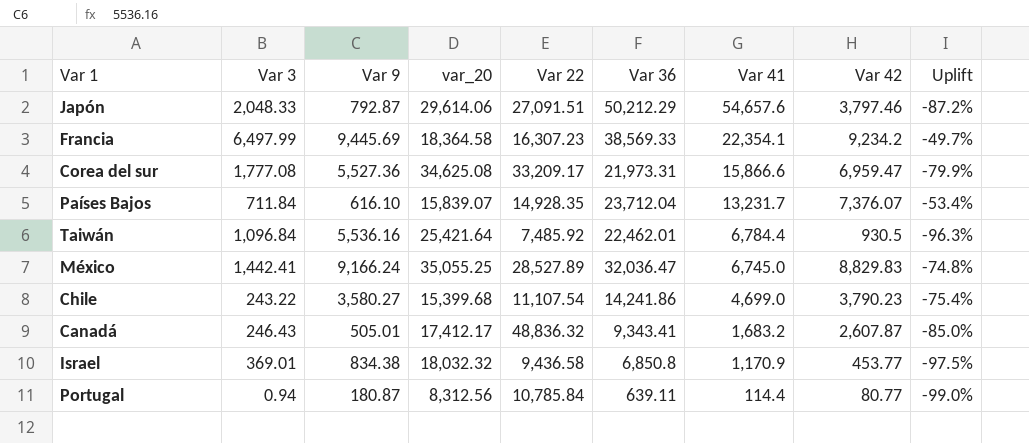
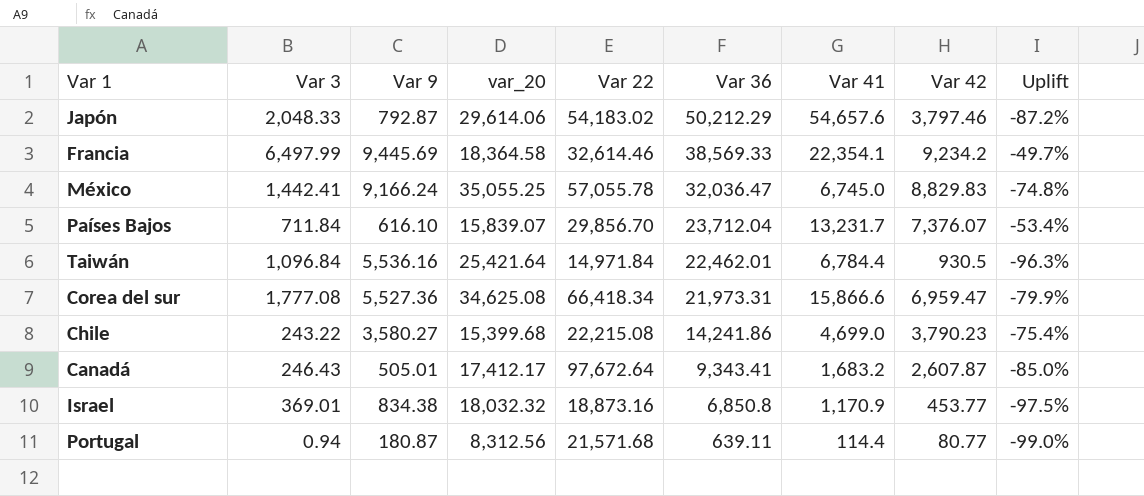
row order: Var 41 descending -> Var 36 descending
Japón | Var 22: 27,091.51 -> 54,183.02
Francia | Var 22: 16,307.23 -> 32,614.46
México | Var 22: 28,527.89 -> 57,055.78
Países Bajos | Var 22: 14,928.35 -> 29,856.70
Taiwán | Var 22: 7,485.92 -> 14,971.84
Corea del sur | Var 22: 33,209.17 -> 66,418.34
Chile | Var 22: 11,107.54 -> 22,215.08
Canadá | Var 22: 48,836.32 -> 97,672.64
Israel | Var 22: 9,436.58 -> 18,873.16
Portugal | Var 22: 10,785.84 -> 21,571.68

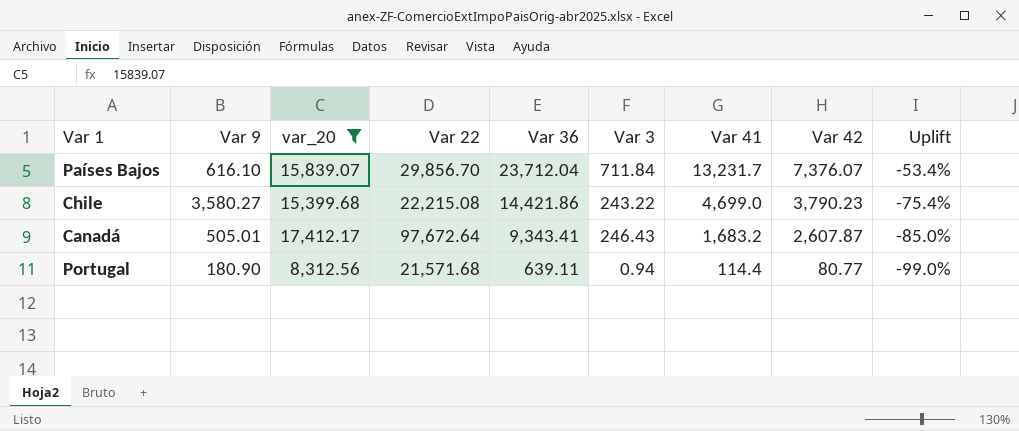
filter: none -> var_20 <= 17,412.17
column Var 3 | position: 2 -> 6
Chile | Var 36: 14,241.86 -> 14,421.86
Portugal | Var 9: 180.87 -> 180.90

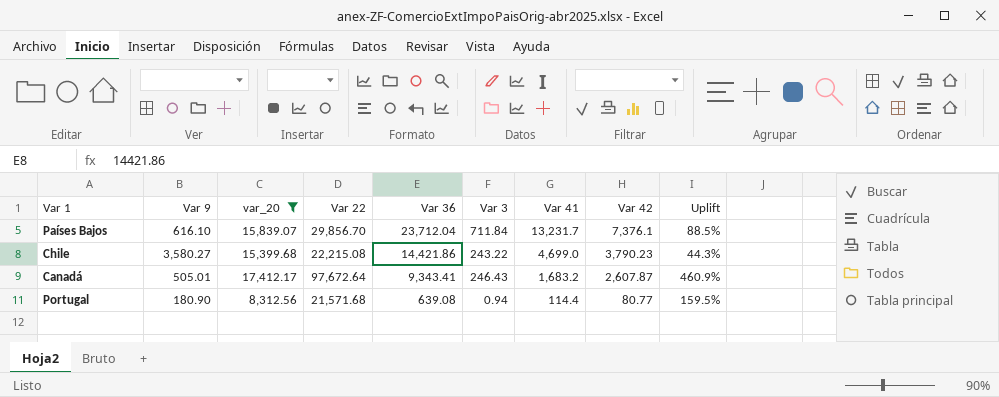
column Uplift | formula: ([Var 42] - [var_20]) / [var_20] -> ([Var 22] - [var_20]) / [var_20]
Países Bajos | Var 42: 7,376.07 -> 7,376.1
Portugal | Var 36: 639.11 -> 639.08

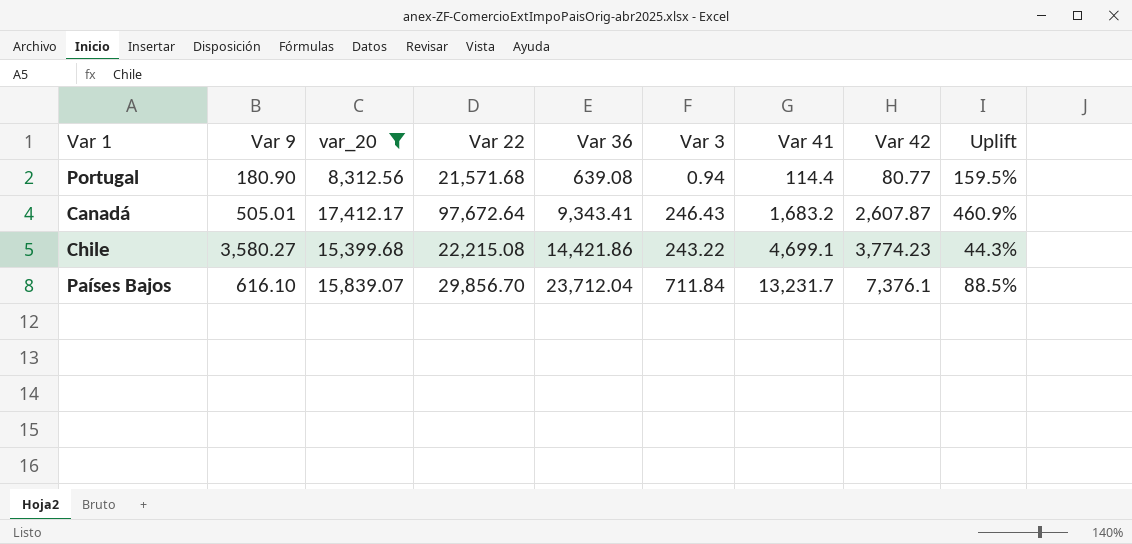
row order: Var 36 descending -> Var 36 ascending
Chile | Var 41: 4,699.0 -> 4,699.1
Chile | Var 42: 3,790.23 -> 3,774.23

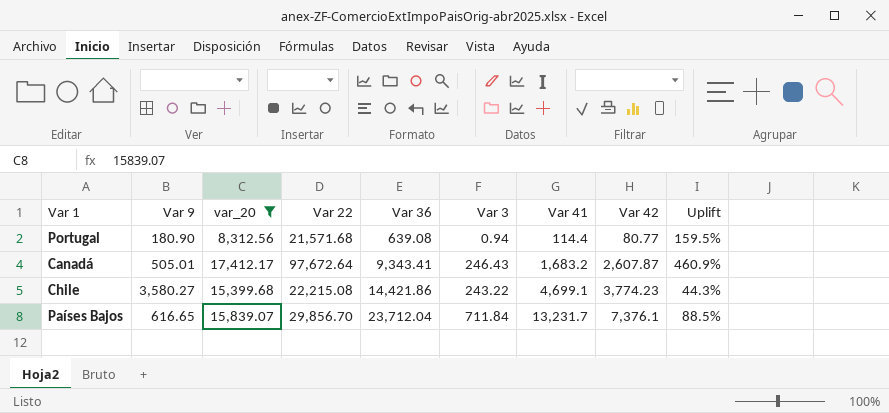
Países Bajos | Var 9: 616.10 -> 616.65

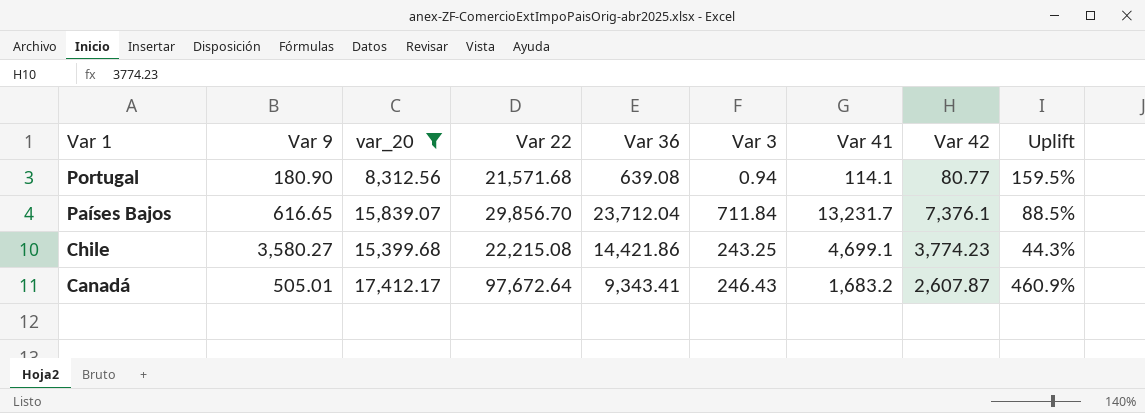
row order: Var 36 ascending -> Var 1 descending
Portugal | Var 41: 114.4 -> 114.1
Chile | Var 3: 243.22 -> 243.25

